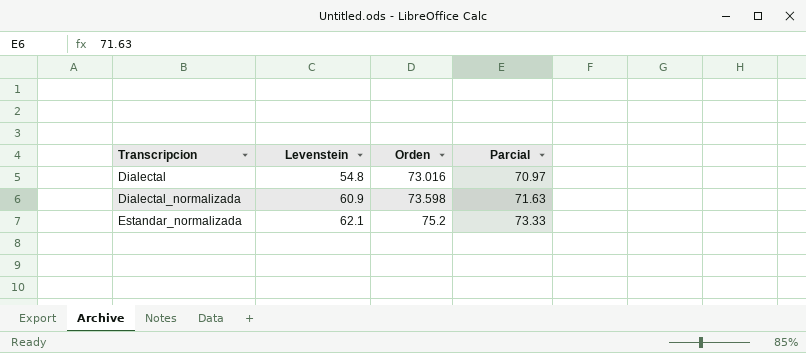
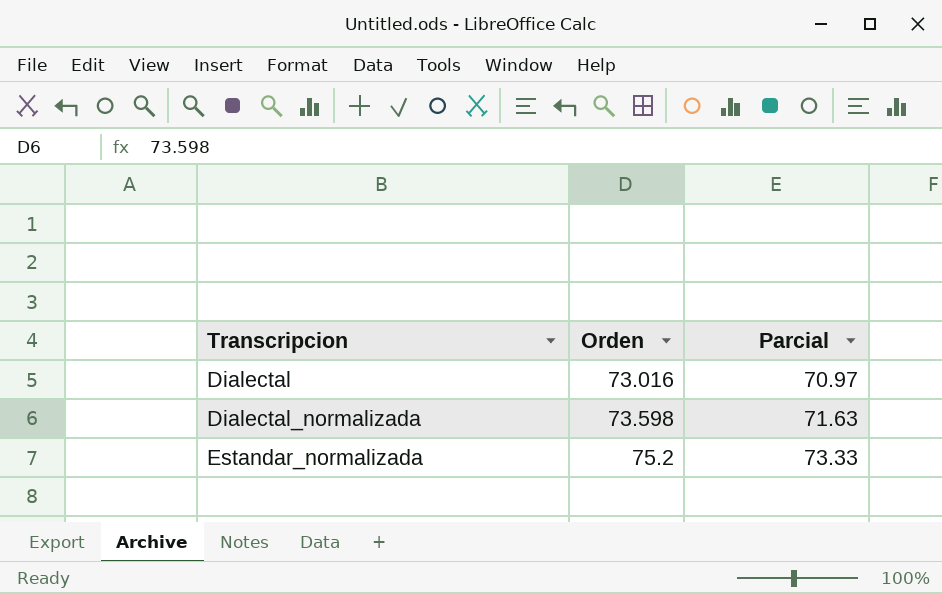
column Levenstein | position: 2 -> none

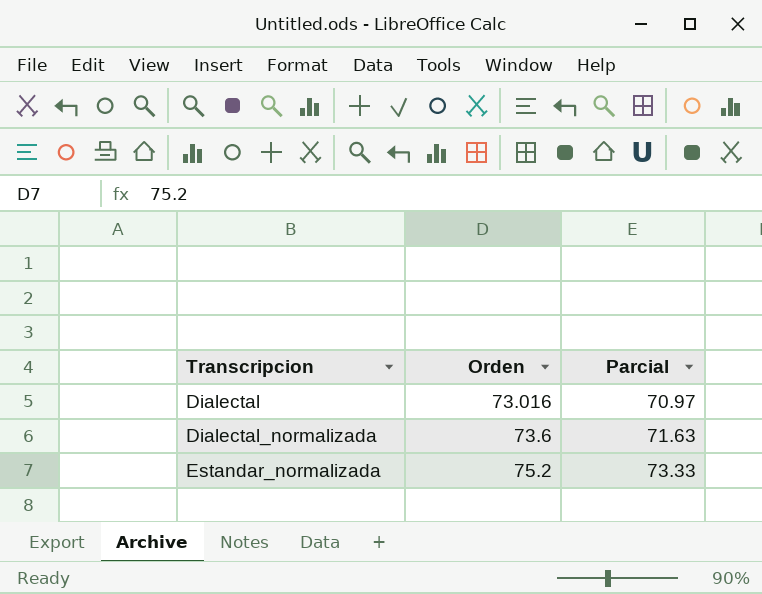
Dialectal_normalizada | Orden: 73.598 -> 73.6

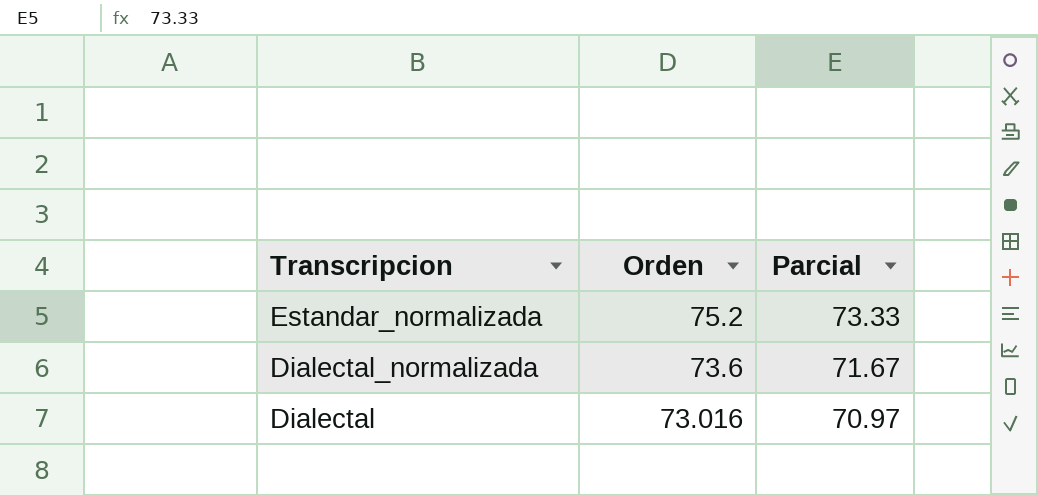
row order: Transcripcion ascending -> Transcripcion descending
Dialectal_normalizada | Parcial: 71.63 -> 71.67

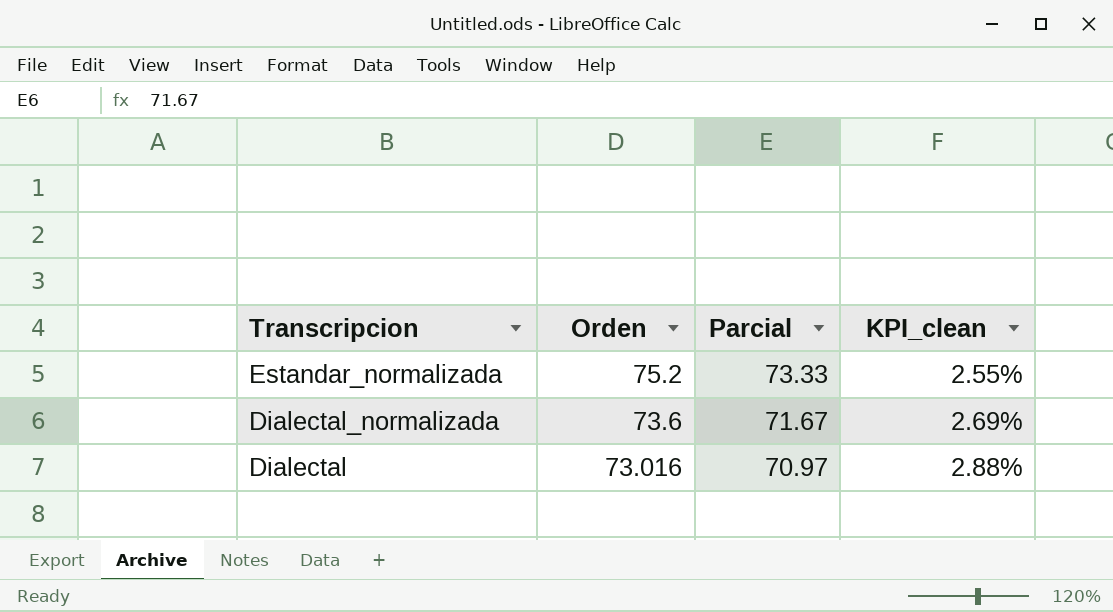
column KPI_clean | formula: none -> ([Orden] - [Parcial]) / [Parcial]

